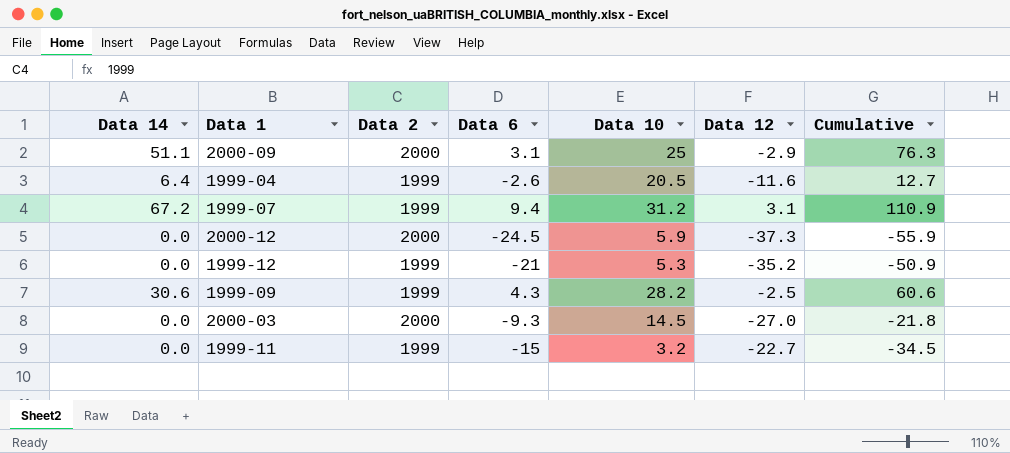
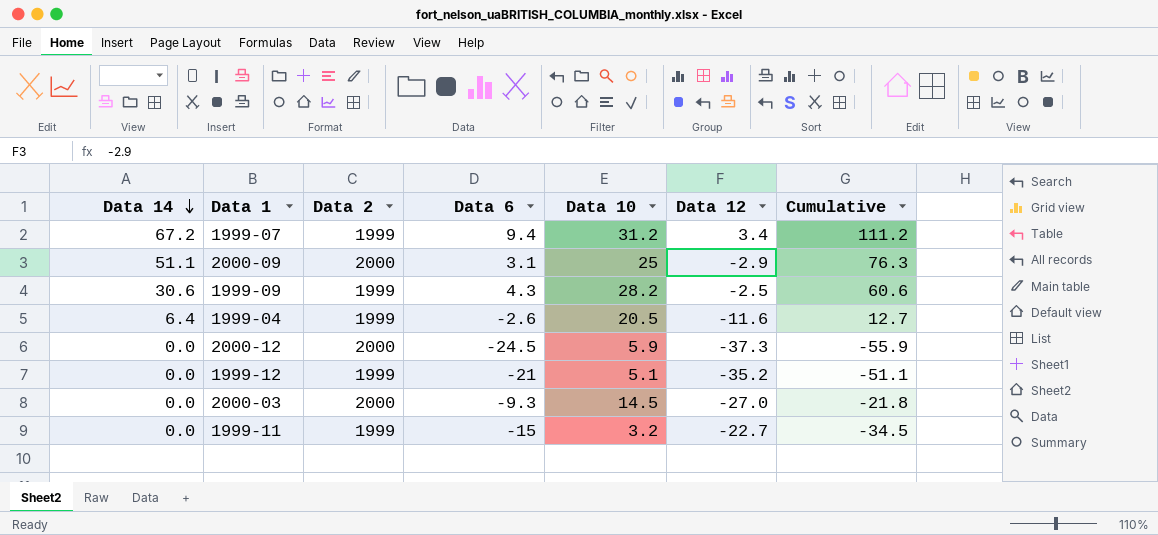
row order: none -> Data 14 descending
1999-07 | Data 12: 3.1 -> 3.4
1999-07 | Cumulative: 110.9 -> 111.2
1999-12 | Data 10: 5.3 -> 5.1
1999-12 | Cumulative: -50.9 -> -51.1

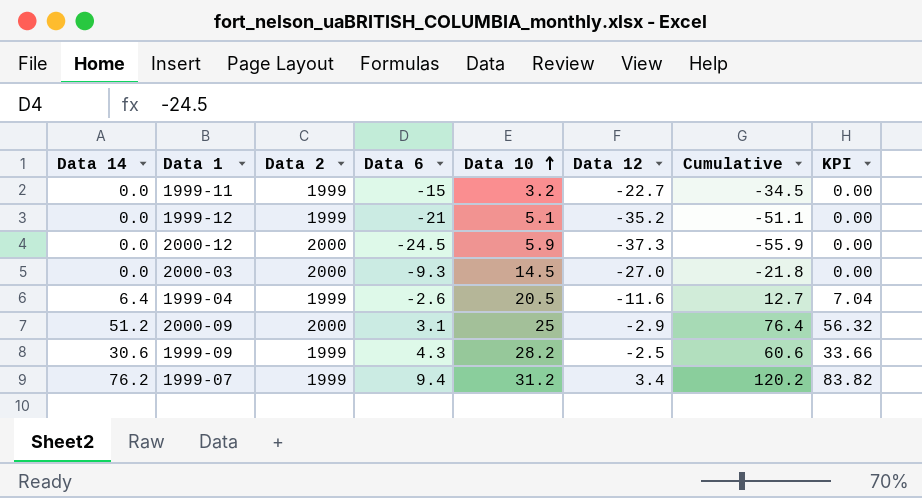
row order: Data 14 descending -> Data 10 ascending
column KPI | formula: none -> [Data 14] * 1.1
2000-09 | Data 14: 51.1 -> 51.2
2000-09 | Cumulative: 76.3 -> 76.4
1999-07 | Data 14: 67.2 -> 76.2
1999-07 | Cumulative: 111.2 -> 120.2

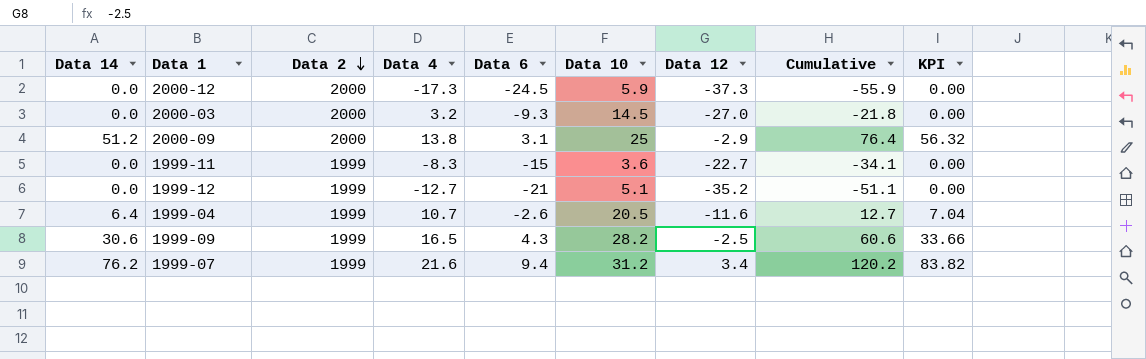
row order: Data 10 ascending -> Data 2 descending
column Data 4 | position: none -> 4
1999-11 | Data 10: 3.2 -> 3.6
1999-11 | Cumulative: -34.5 -> -34.1

